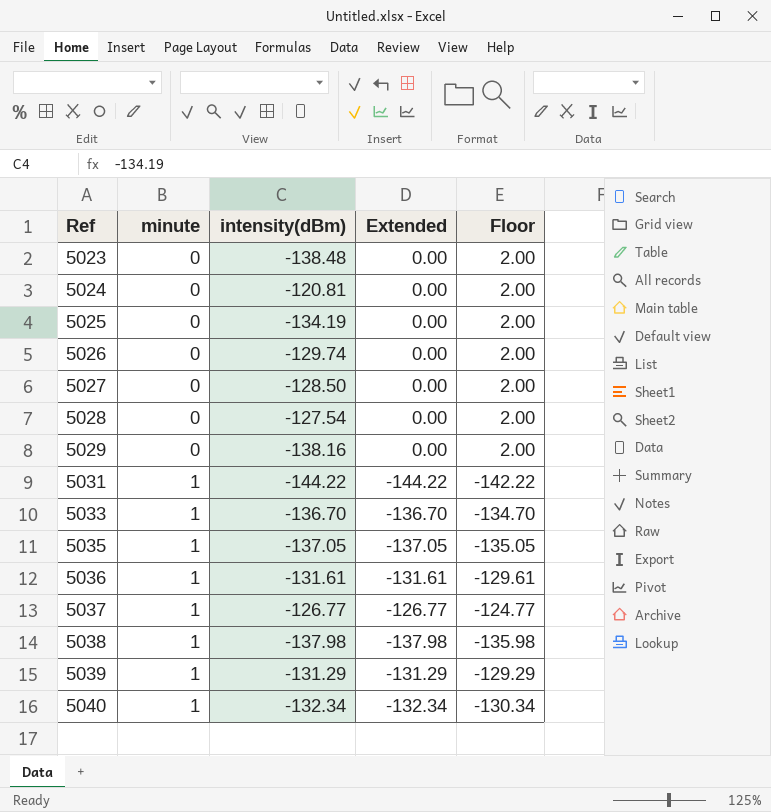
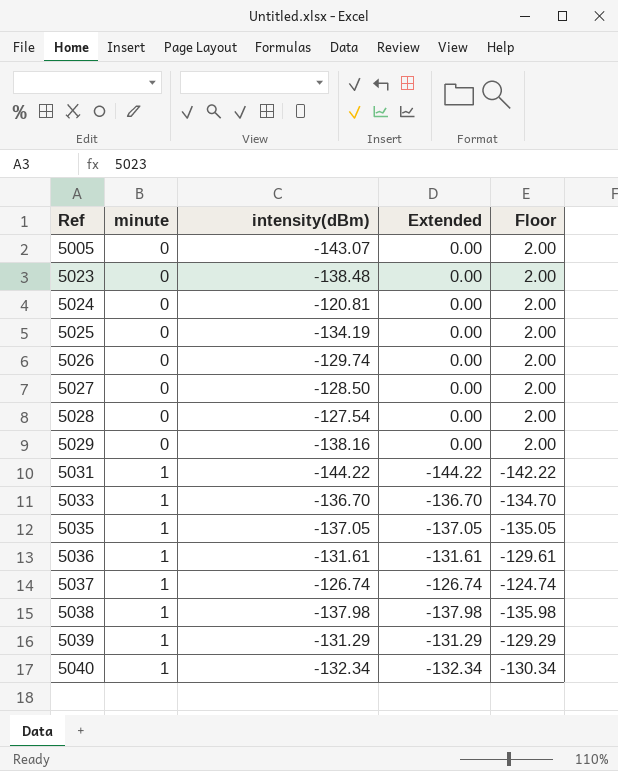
row 5005: none -> 0 | -143.07 | 0.00 | 2.00
5037 | intensity(dBm): -126.77 -> -126.74
5037 | Extended: -126.77 -> -126.74
5037 | Floor: -124.77 -> -124.74

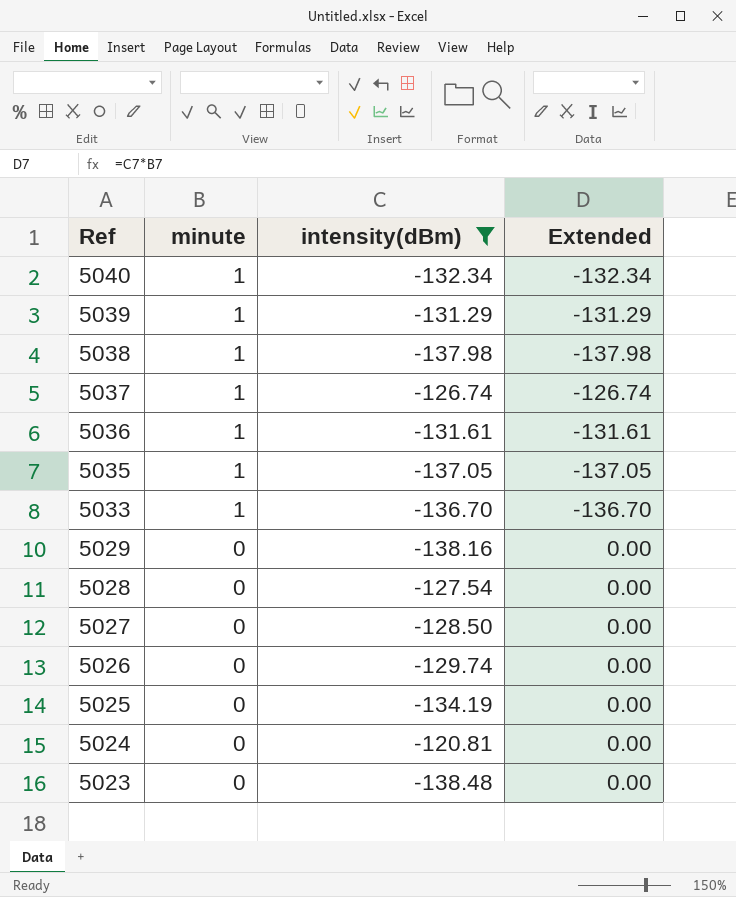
filter: none -> intensity(dBm) >= -138.48
row order: Ref ascending -> Ref descending
column Floor | formula: [Extended] + 2 -> none

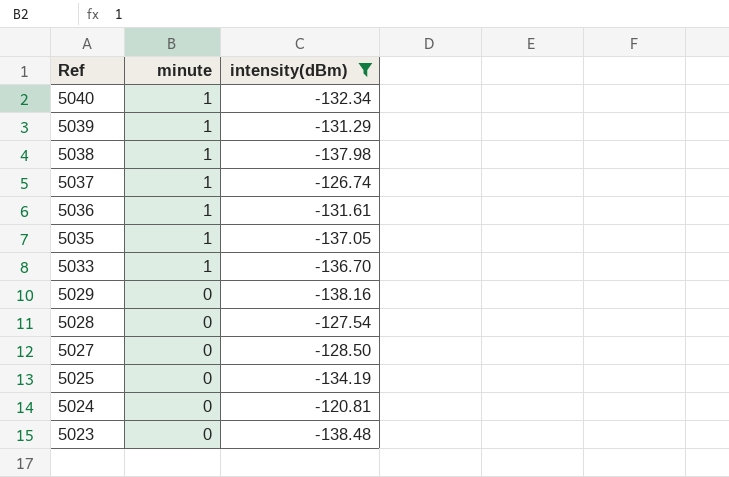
column Extended | formula: [minute] * [intensity(dBm)] -> none
row 5026: 0 | -129.74 | 0.00 -> none

